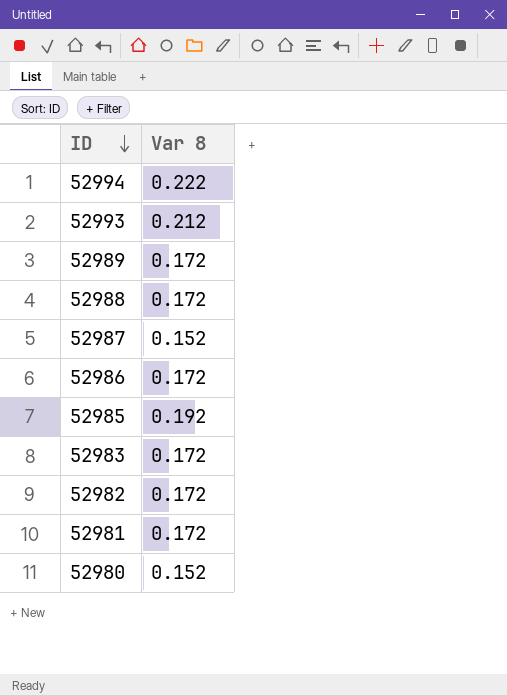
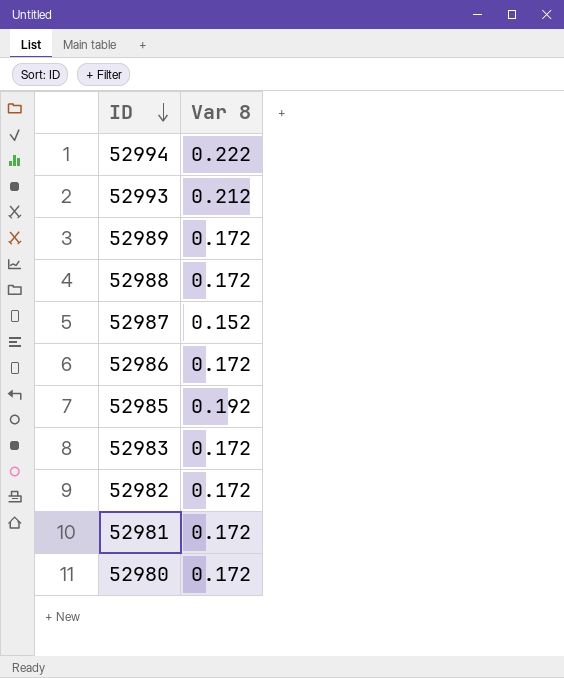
52980 | Var 8: 0.152 -> 0.172

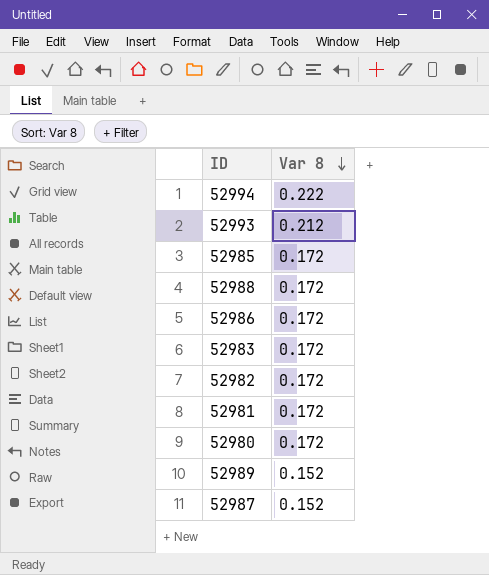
row order: ID descending -> Var 8 descending
52985 | Var 8: 0.192 -> 0.172
52989 | Var 8: 0.172 -> 0.152

